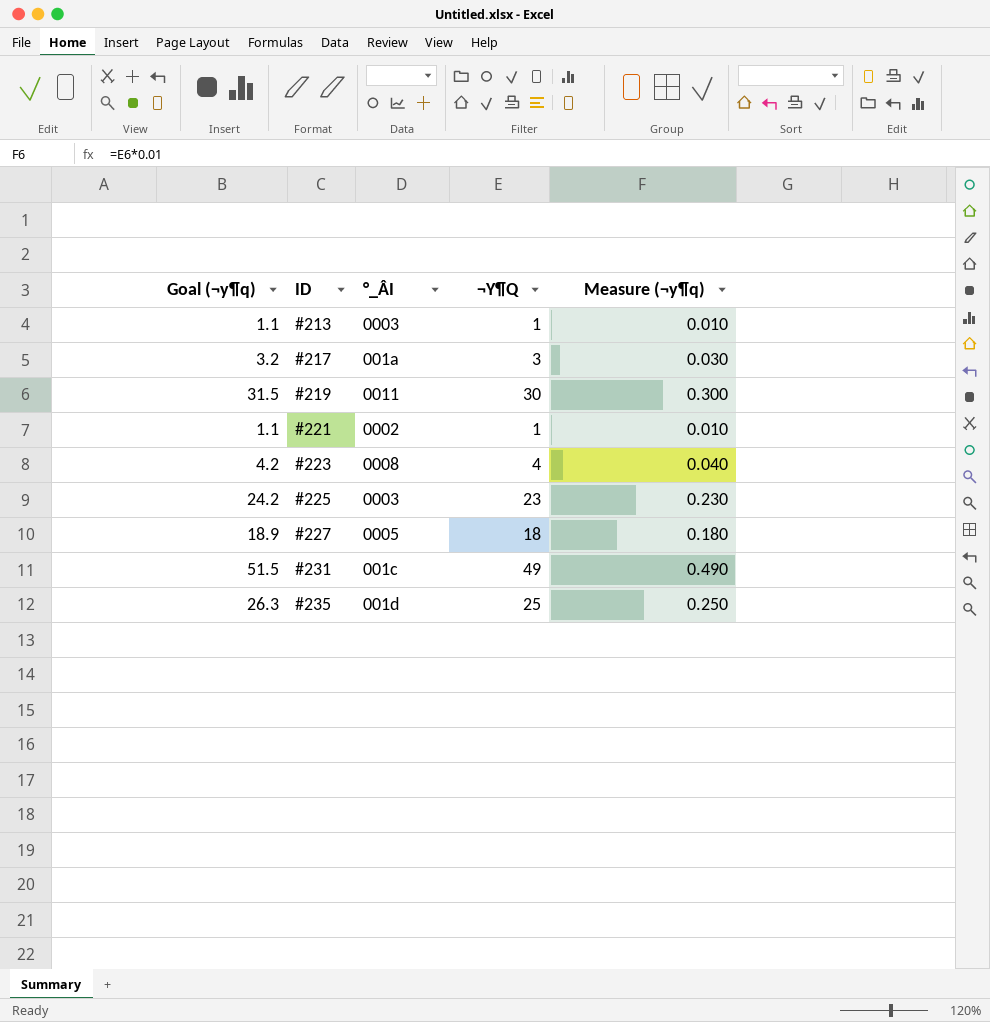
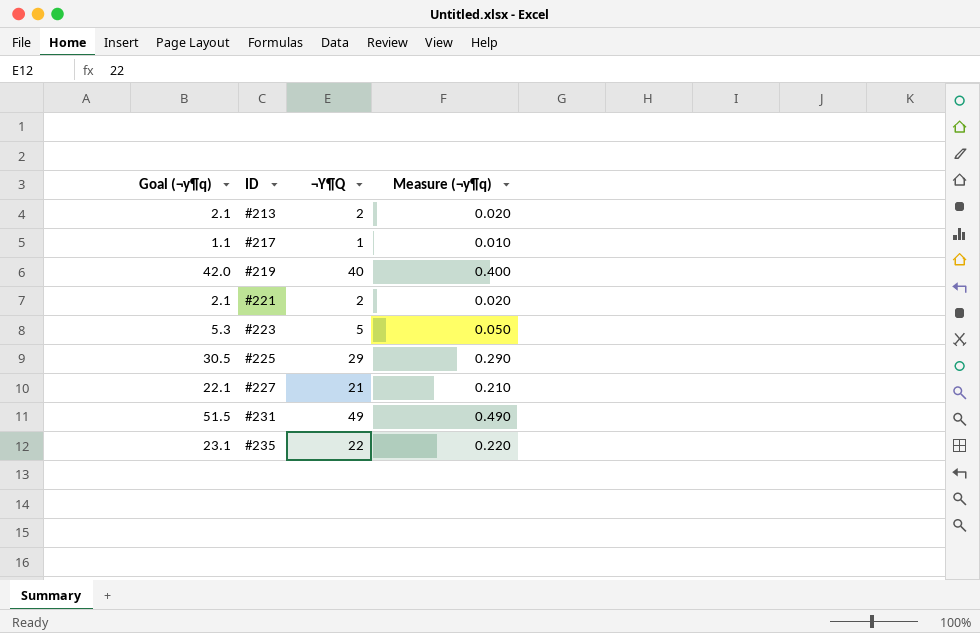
column °_ÂI | position: 3 -> none
#213 | Goal (¬y¶q): 1.1 -> 2.1
#213 | ¬Y¶Q: 1 -> 2
#213 | Measure (¬y¶q): 0.010 -> 0.020
#217 | Goal (¬y¶q): 3.2 -> 1.1
#217 | ¬Y¶Q: 3 -> 1
#217 | Measure (¬y¶q): 0.030 -> 0.010
#219 | Goal (¬y¶q): 31.5 -> 42.0
#219 | ¬Y¶Q: 30 -> 40
#219 | Measure (¬y¶q): 0.300 -> 0.400
#221 | Goal (¬y¶q): 1.1 -> 2.1
#221 | ¬Y¶Q: 1 -> 2
#221 | Measure (¬y¶q): 0.010 -> 0.020
#223 | Goal (¬y¶q): 4.2 -> 5.3
#223 | ¬Y¶Q: 4 -> 5
#223 | Measure (¬y¶q): 0.040 -> 0.050
#225 | Goal (¬y¶q): 24.2 -> 30.5
#225 | ¬Y¶Q: 23 -> 29
#225 | Measure (¬y¶q): 0.230 -> 0.290
#227 | Goal (¬y¶q): 18.9 -> 22.1
#227 | ¬Y¶Q: 18 -> 21
#227 | Measure (¬y¶q): 0.180 -> 0.210
#235 | Goal (¬y¶q): 26.3 -> 23.1
#235 | ¬Y¶Q: 25 -> 22
#235 | Measure (¬y¶q): 0.250 -> 0.220

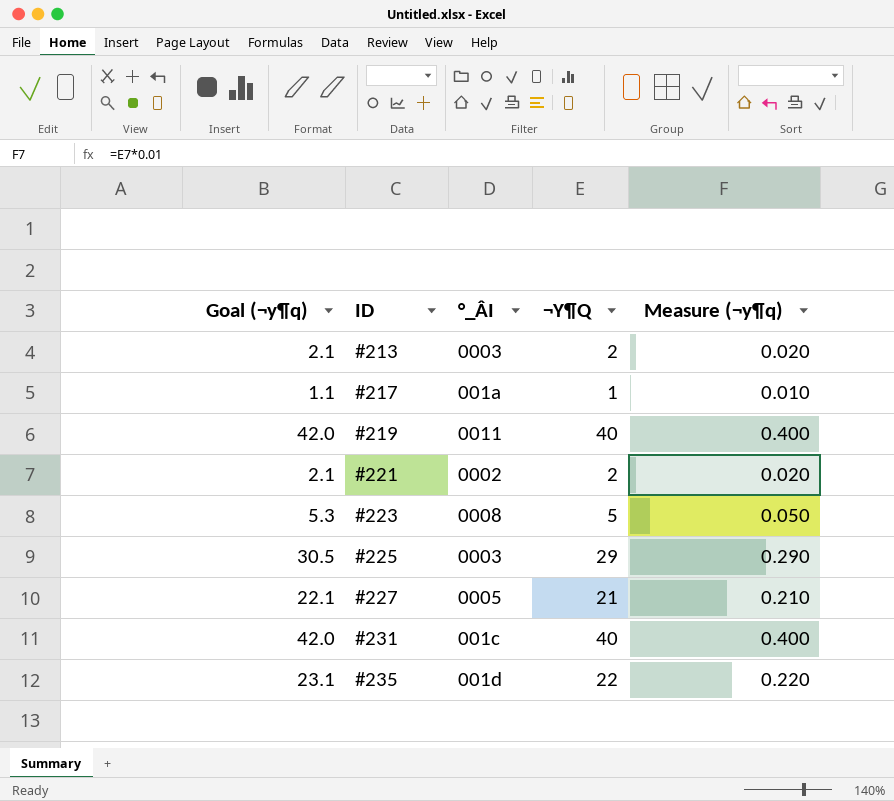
column °_ÂI | position: none -> 3
#231 | Goal (¬y¶q): 51.5 -> 42.0
#231 | ¬Y¶Q: 49 -> 40
#231 | Measure (¬y¶q): 0.490 -> 0.400

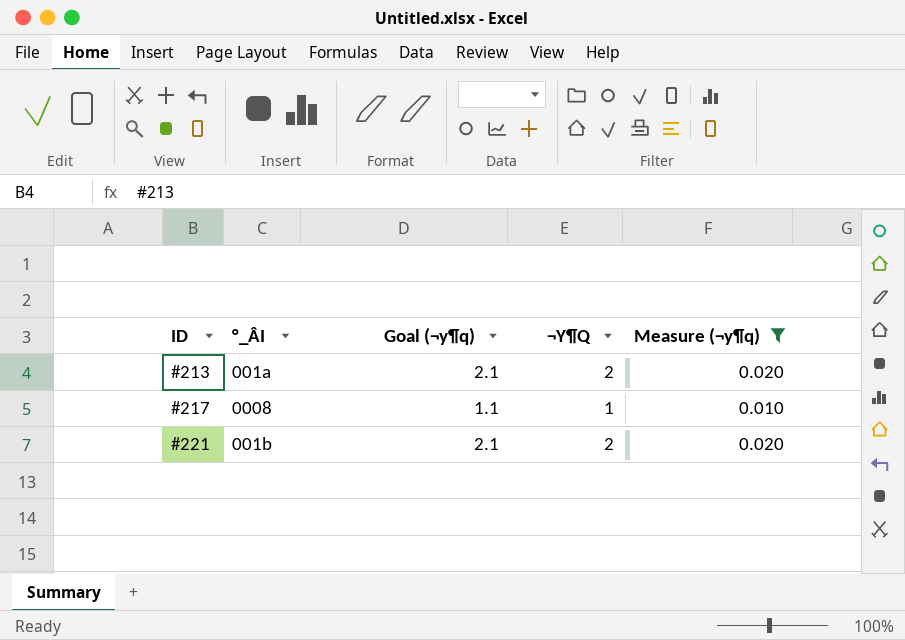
filter: none -> Measure (¬y¶q) <= 0.020
column Goal (¬y¶q) | position: 1 -> 3
#213 | °_ÂI: 0003 -> 001a
#217 | °_ÂI: 001a -> 0008
#221 | °_ÂI: 0002 -> 001b

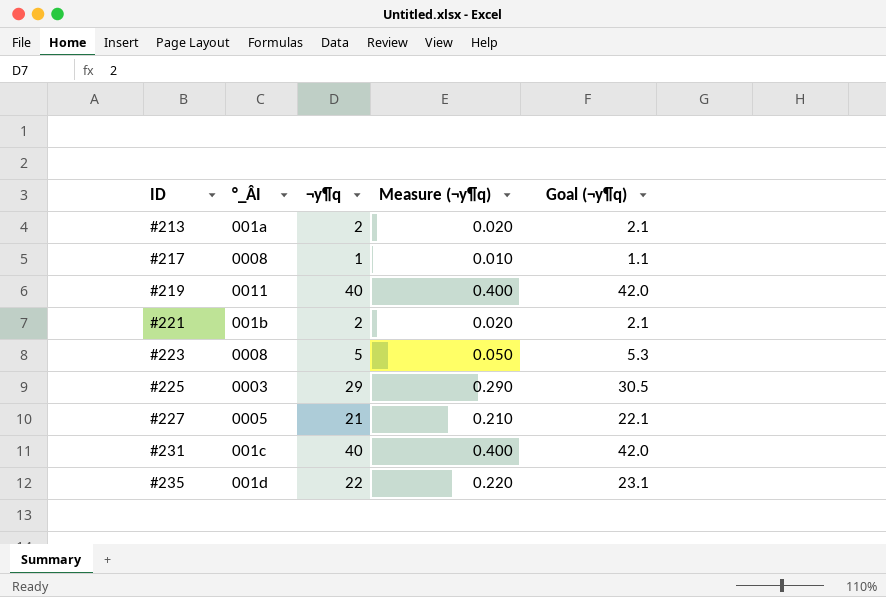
filter: Measure (¬y¶q) <= 0.020 -> none
column name: ¬Y¶Q -> ¬y¶q
column Goal (¬y¶q) | position: 3 -> 5

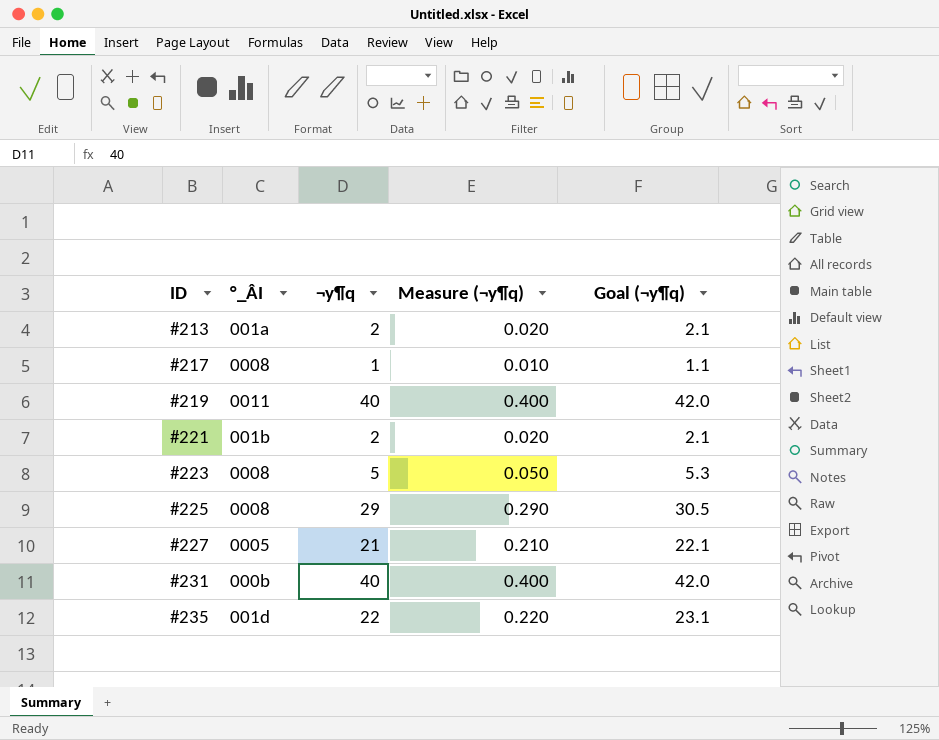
#225 | °_ÂI: 0003 -> 0008
#231 | °_ÂI: 001c -> 000b

